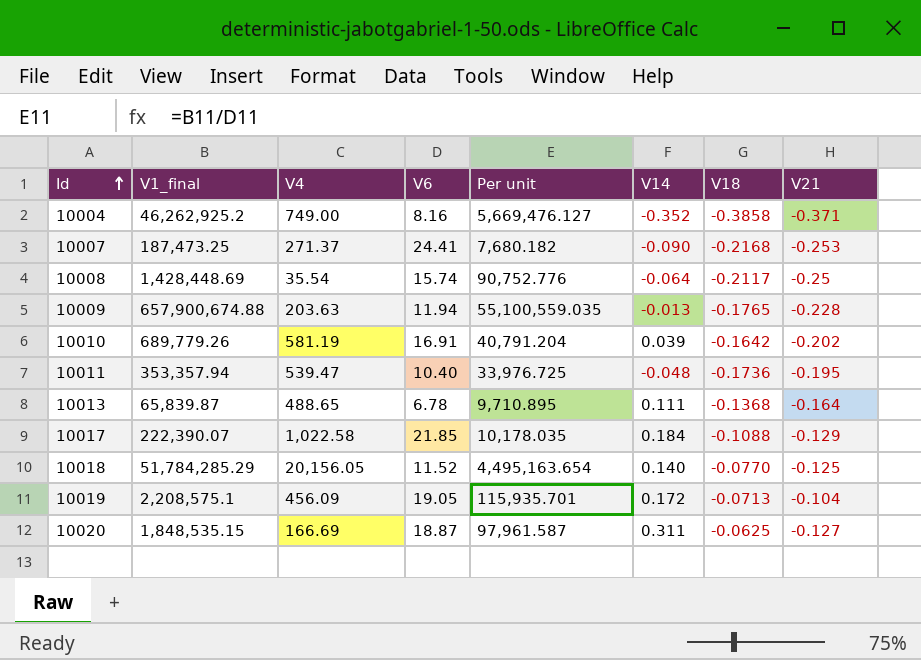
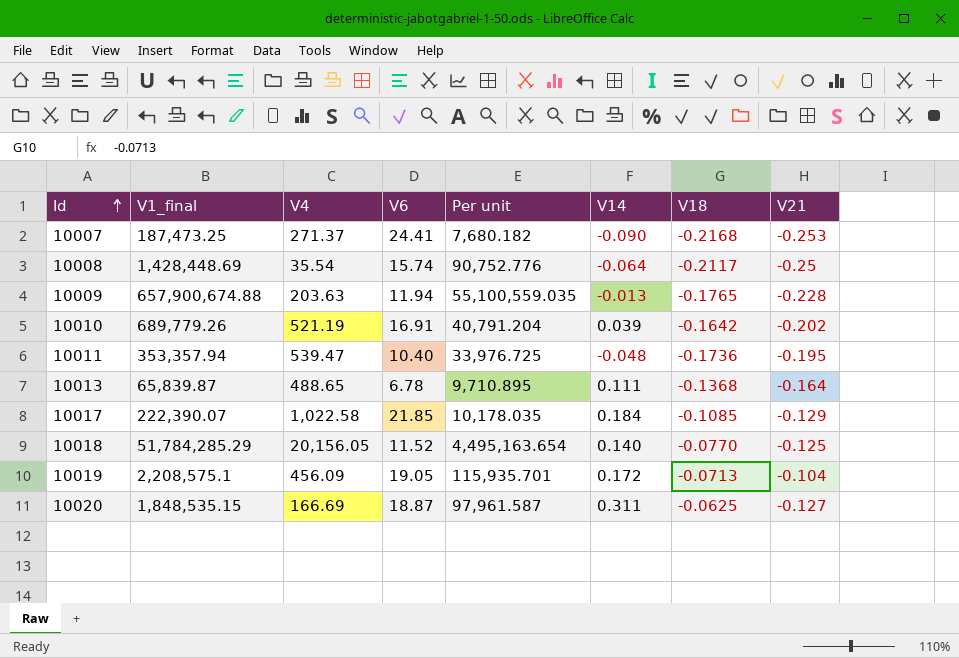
row 10004: 46,262,925.2 | 749.00 | 8.16 | 5,669,476.127 | -0.352 | -0.3858 | -0.371 -> none
10010 | V4: 581.19 -> 521.19
10017 | V18: -0.1088 -> -0.1085

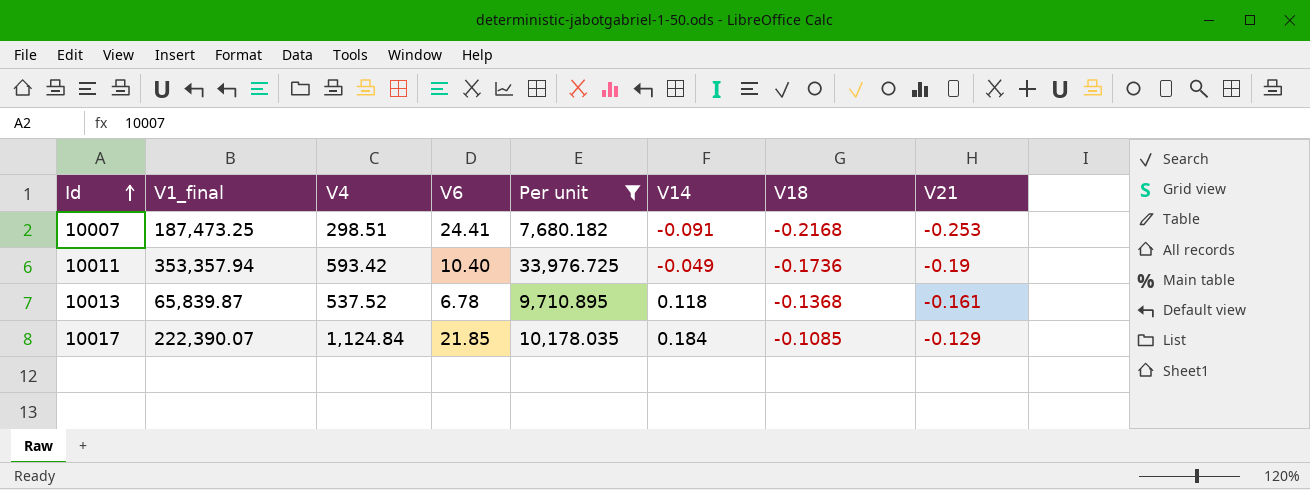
filter: none -> Per unit <= 33,976.725
10007 | V4: 271.37 -> 298.51
10007 | V14: -0.090 -> -0.091
10011 | V4: 539.47 -> 593.42
10011 | V14: -0.048 -> -0.049
10011 | V21: -0.195 -> -0.19
10013 | V4: 488.65 -> 537.52
10013 | V14: 0.111 -> 0.118
10013 | V21: -0.164 -> -0.161
10017 | V4: 1,022.58 -> 1,124.84

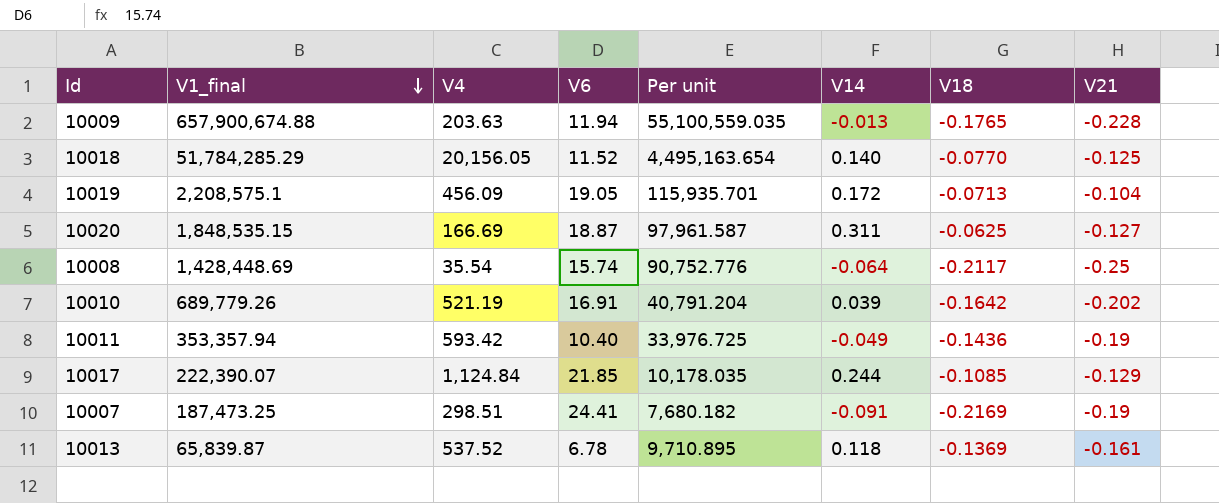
filter: Per unit <= 33,976.725 -> none
row order: Id ascending -> V1_final descending
10011 | V18: -0.1736 -> -0.1436
10017 | V14: 0.184 -> 0.244
10007 | V18: -0.2168 -> -0.2169
10007 | V21: -0.253 -> -0.19
10013 | V18: -0.1368 -> -0.1369

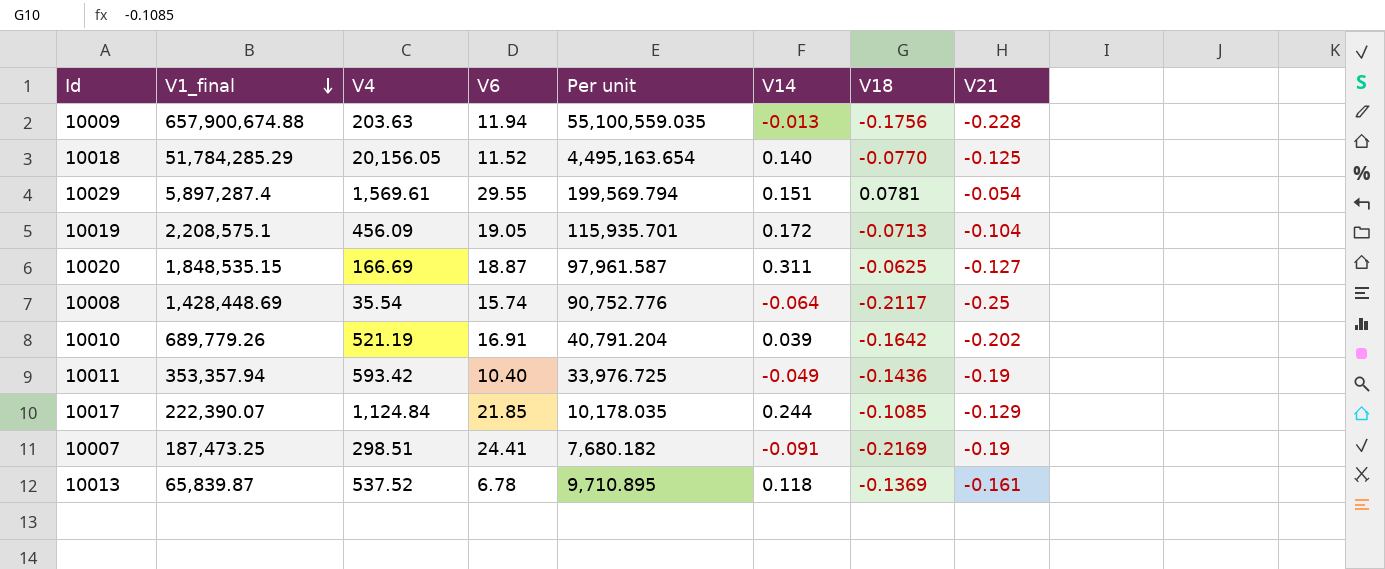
10009 | V18: -0.1765 -> -0.1756
row 10029: none -> 5,897,287.4 | 1,569.61 | 29.55 | 199,569.794 | 0.151 | 0.0781 | -0.054

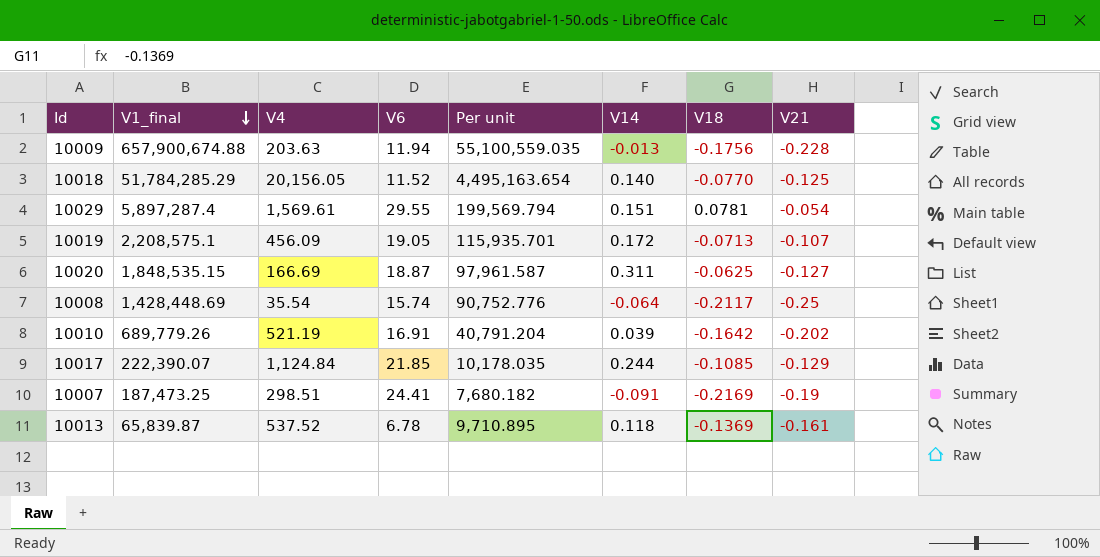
row 10011: 353,357.94 | 593.42 | 10.40 | 33,976.725 | -0.049 | -0.1436 | -0.19 -> none
10019 | V21: -0.104 -> -0.107

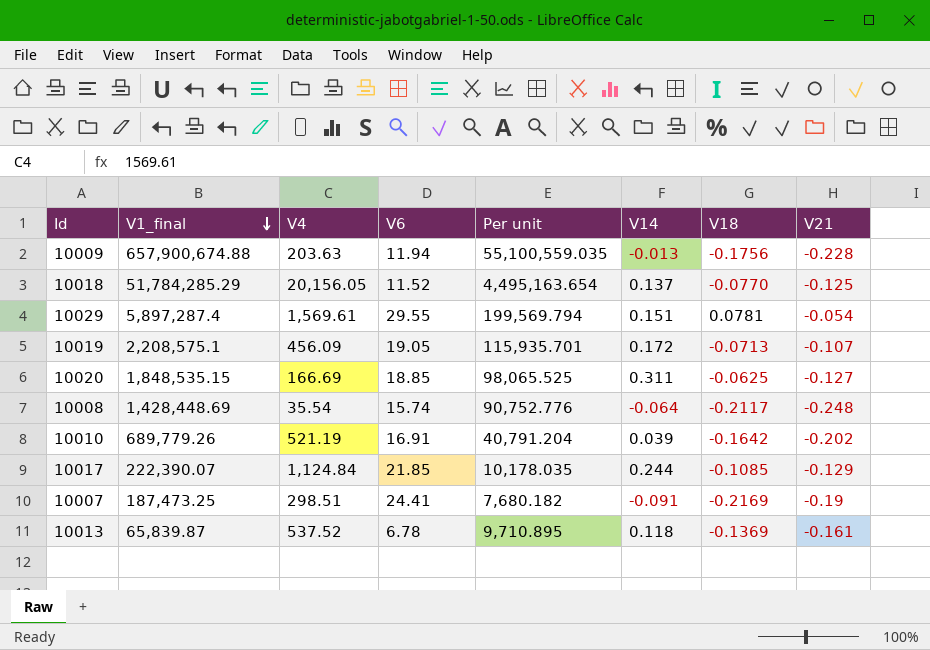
10018 | V14: 0.140 -> 0.137
10020 | V6: 18.87 -> 18.85
10020 | Per unit: 97,961.587 -> 98,065.525
10008 | V21: -0.25 -> -0.248

